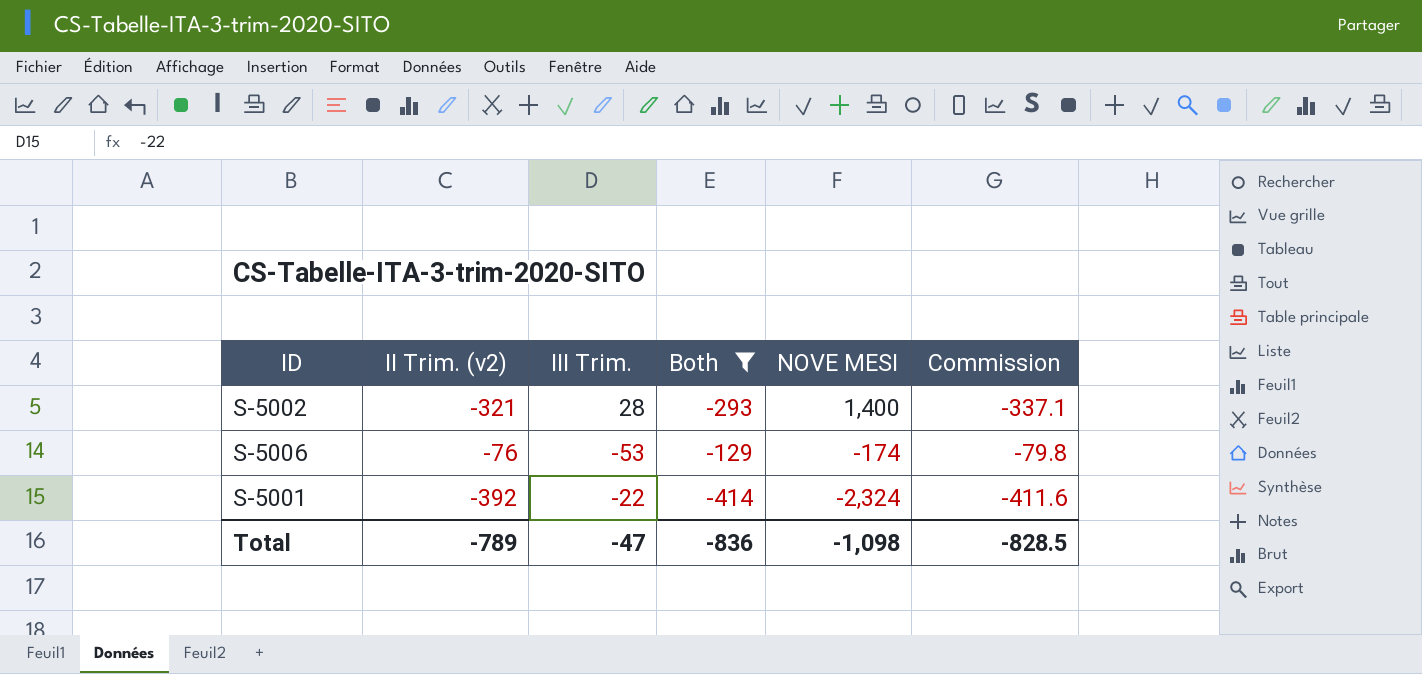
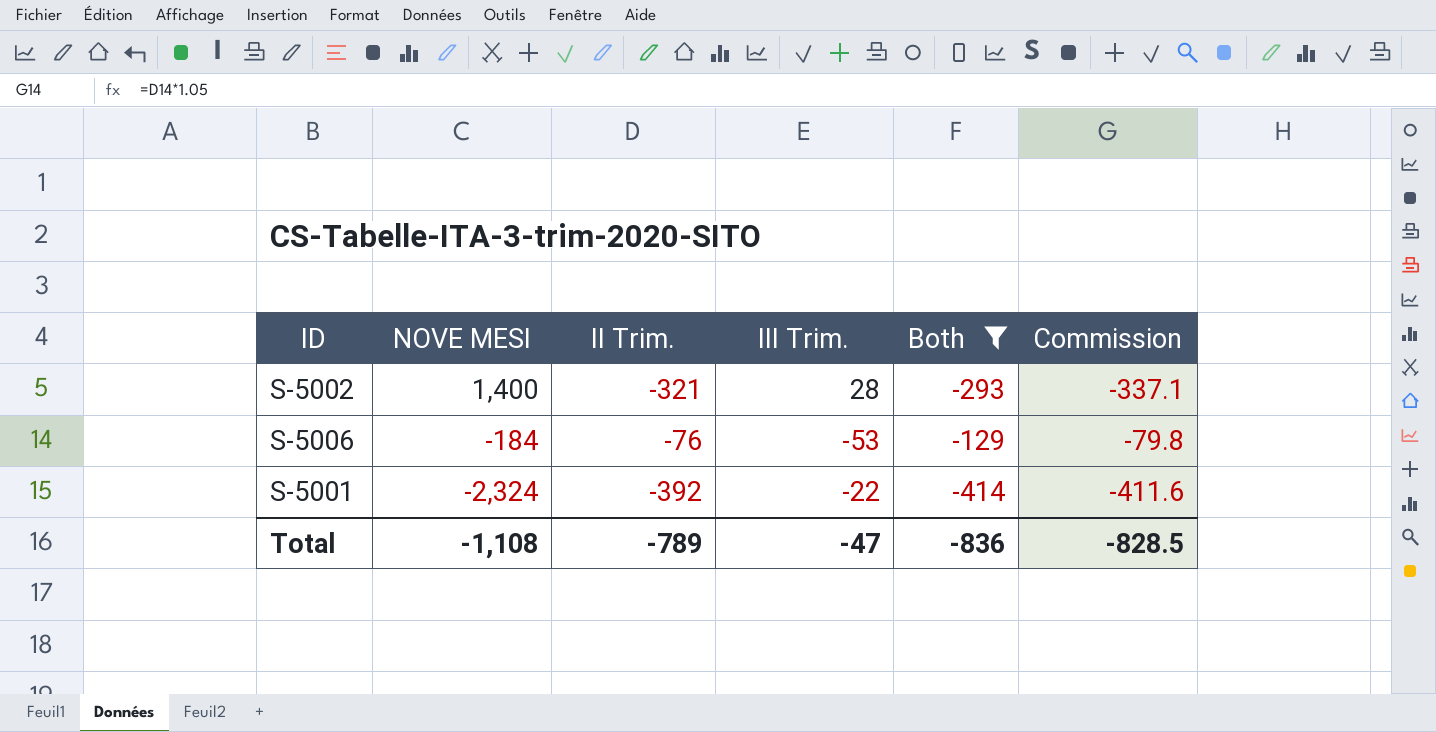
column NOVE MESI | position: 5 -> 2
column name: II Trim. (v2) -> II Trim.
S-5006 | NOVE MESI: -174 -> -184
Total | NOVE MESI: -1,098 -> -1,108

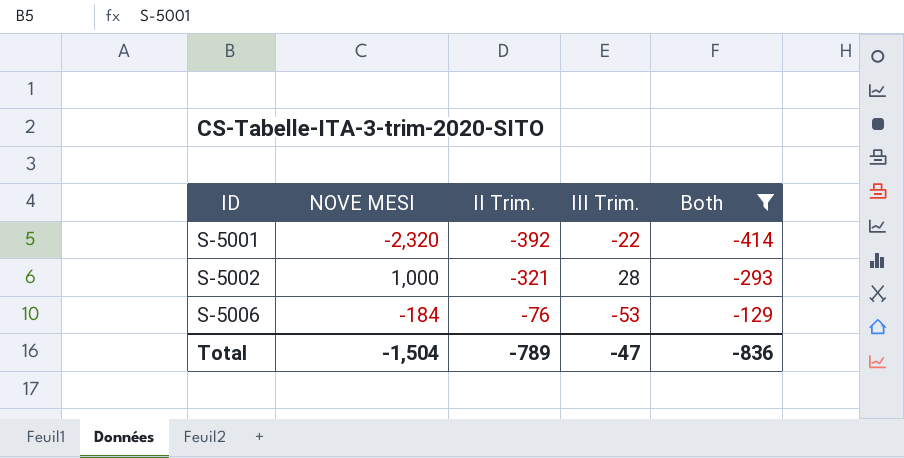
row order: NOVE MESI descending -> ID ascending
column Commission | formula: [II Trim.] * 1.05 -> none
S-5001 | NOVE MESI: -2,324 -> -2,320
S-5002 | NOVE MESI: 1,400 -> 1,000
Total | NOVE MESI: -1,108 -> -1,504

